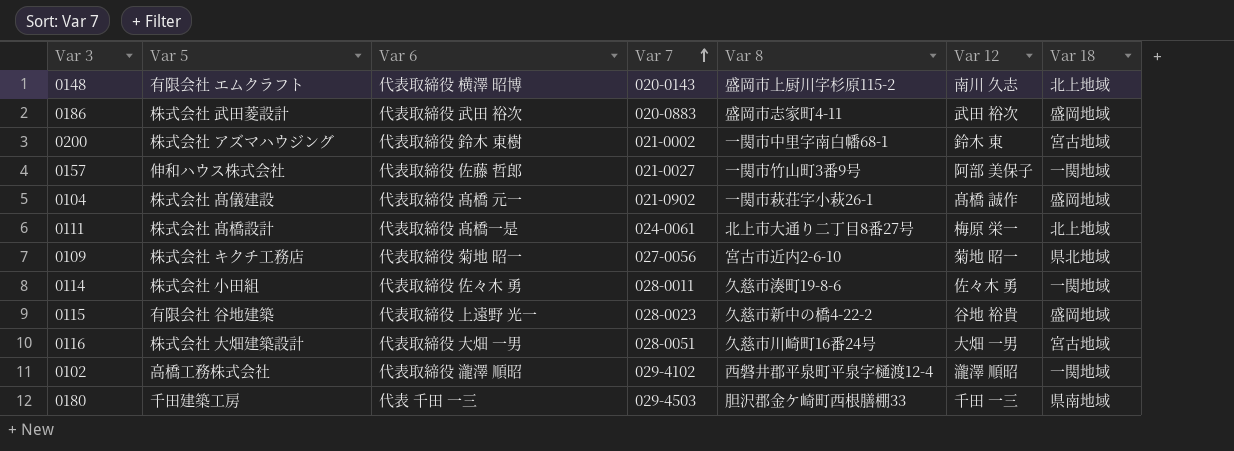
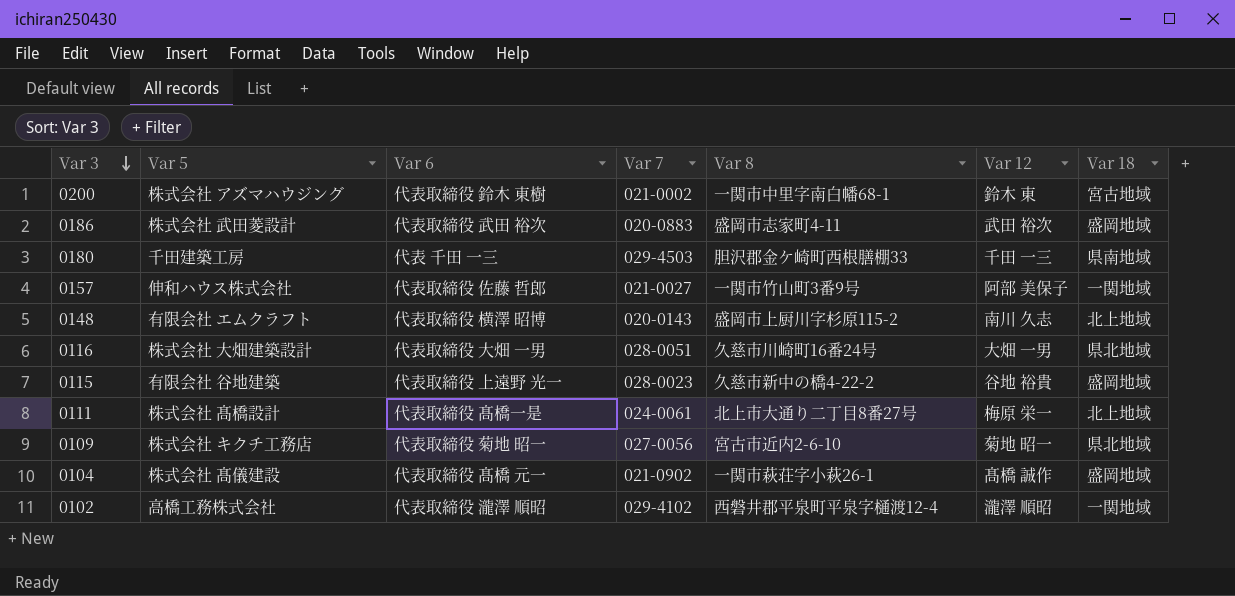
row order: Var 7 ascending -> Var 3 descending
row 0114: 株式会社 小田組 | 代表取締役 佐々木 勇 | 028-0011 | 久慈市湊町19-8-6 | 佐々木 勇 | 一関地域 -> none
0116 | Var 18: 宮古地域 -> 県北地域

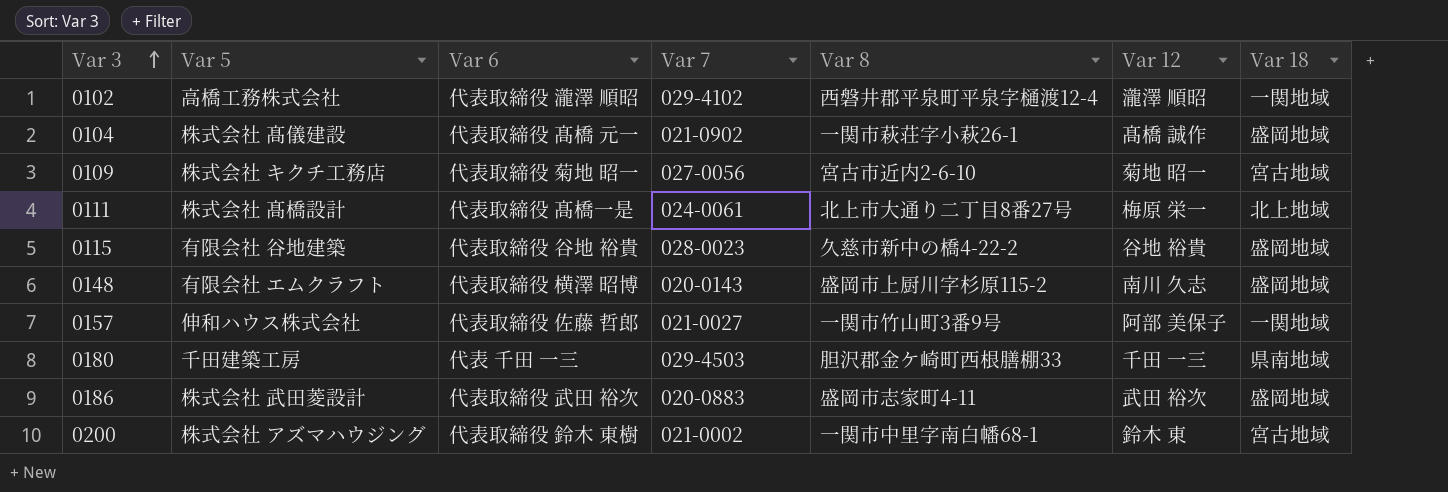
row order: Var 3 descending -> Var 3 ascending
row 0116: 株式会社 大畑建築設計 | 代表取締役 大畑 一男 | 028-0051 | 久慈市川崎町16番24号 | 大畑 一男 | 県北地域 -> none
0109 | Var 18: 県北地域 -> 宮古地域
0115 | Var 6: 代表取締役 上遠野 光一 -> 代表取締役 谷地 裕貴
0148 | Var 18: 北上地域 -> 盛岡地域

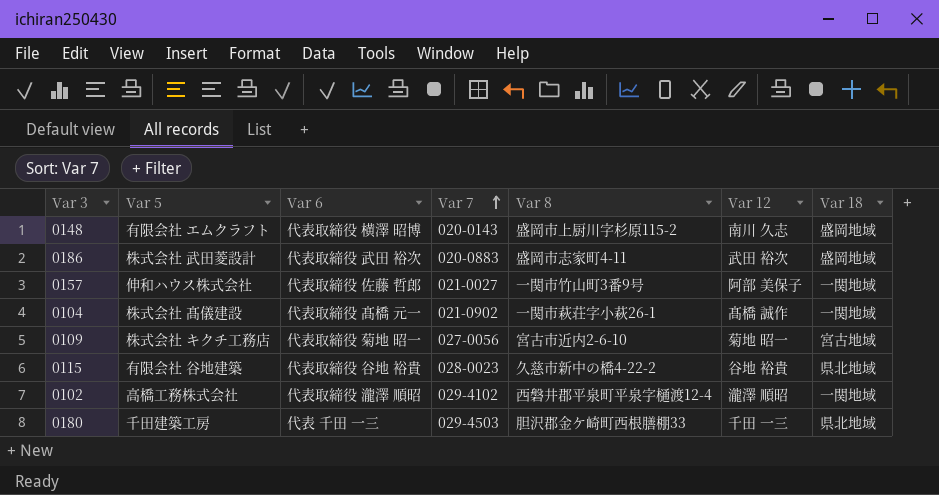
row order: Var 3 ascending -> Var 7 ascending
row 0111: 株式会社 髙橋設計 | 代表取締役 髙橋一是 | 024-0061 | 北上市大通り二丁目8番27号 | 梅原 栄一 | 北上地域 -> none
row 0200: 株式会社 アズマハウジング | 代表取締役 鈴木 東樹 | 021-0002 | 一関市中里字南白幡68-1 | 鈴木 東 | 宮古地域 -> none
0104 | Var 18: 盛岡地域 -> 一関地域
0115 | Var 18: 盛岡地域 -> 県北地域
0180 | Var 18: 県南地域 -> 県北地域

